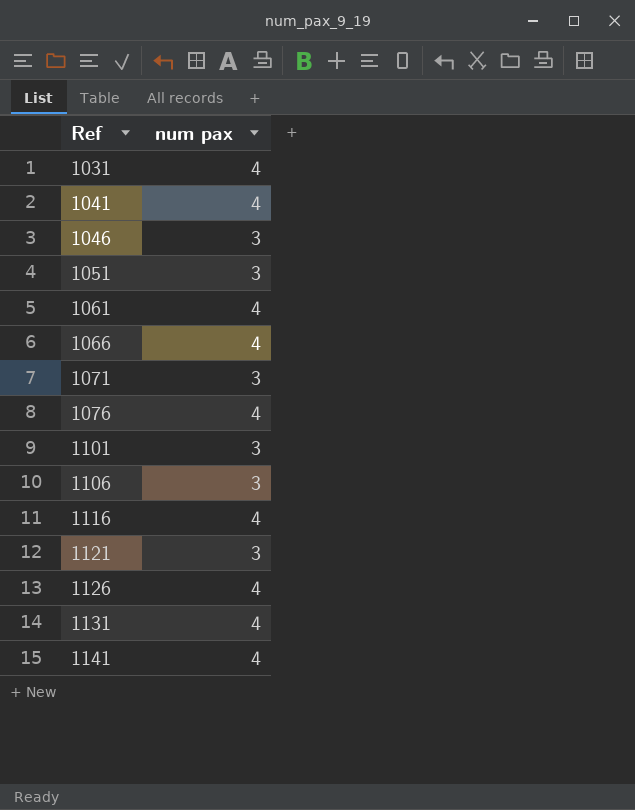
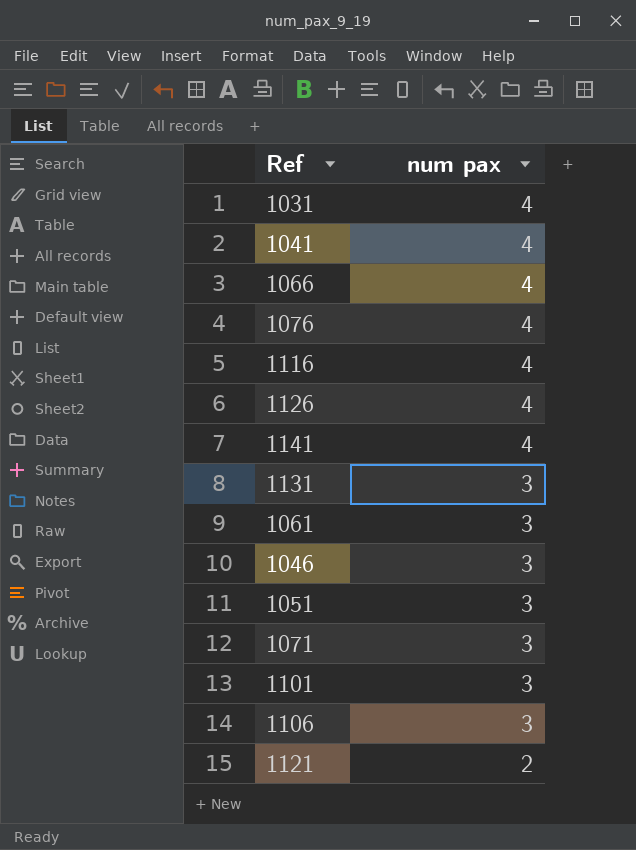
row order: Ref ascending -> num pax descending
1131 | num pax: 4 -> 3
1061 | num pax: 4 -> 3
1121 | num pax: 3 -> 2

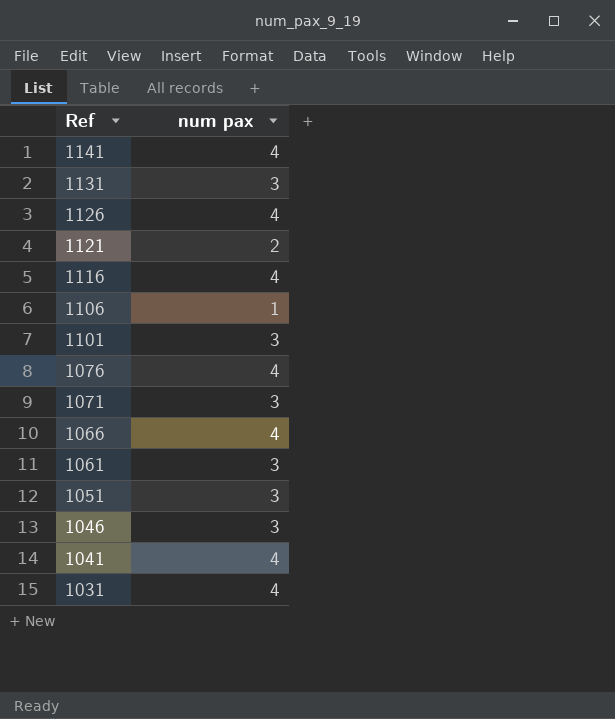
row order: num pax descending -> Ref descending
1106 | num pax: 3 -> 1

